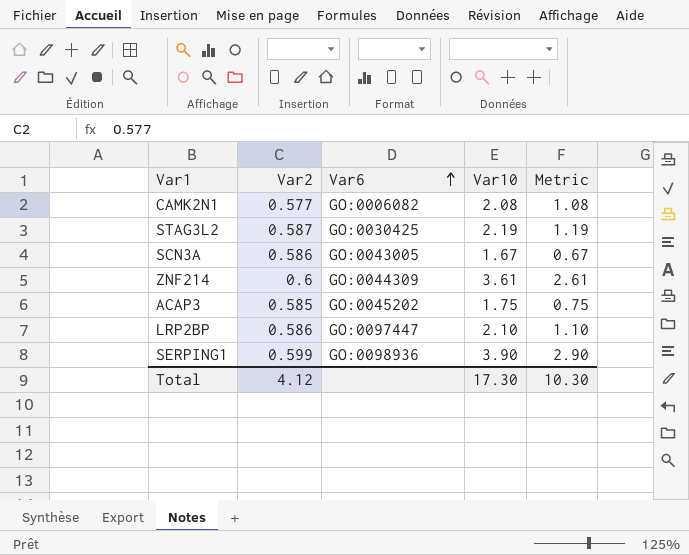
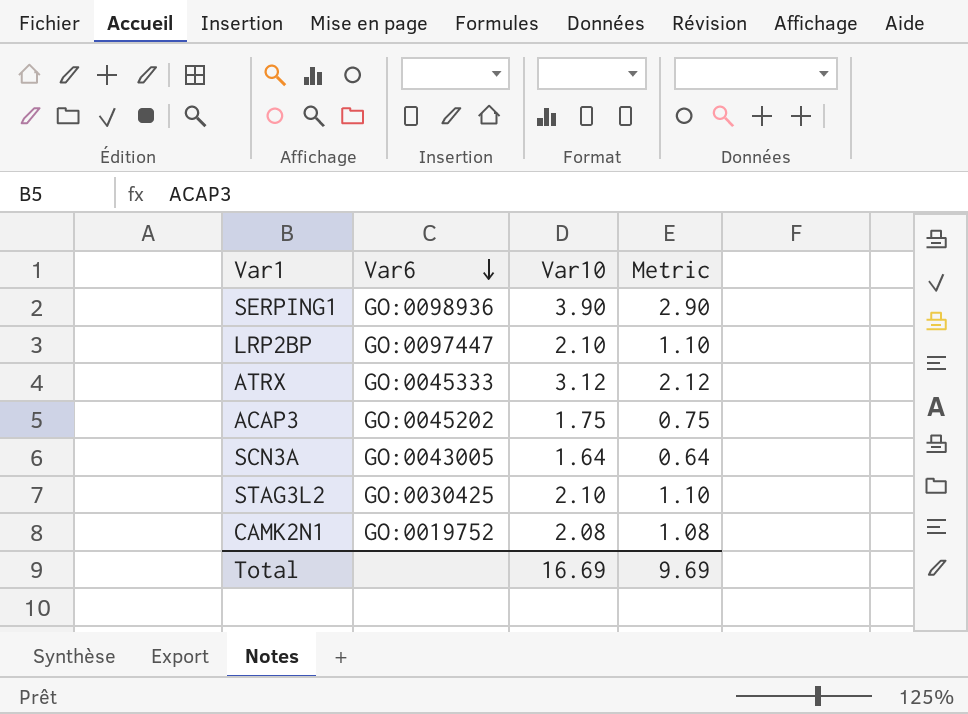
row order: Var6 ascending -> Var6 descending
column Var2 | position: 2 -> none
row ZNF214: 0.6 | GO:0044309 | 3.61 | 2.61 -> none
row ATRX: none -> GO:0045333 | 3.12 | 2.12
SCN3A | Var10: 1.67 -> 1.64
SCN3A | Metric: 0.67 -> 0.64
STAG3L2 | Var10: 2.19 -> 2.10
STAG3L2 | Metric: 1.19 -> 1.10
CAMK2N1 | Var6: GO:0006082 -> GO:0019752
Total | Var10: 17.30 -> 16.69
Total | Metric: 10.30 -> 9.69

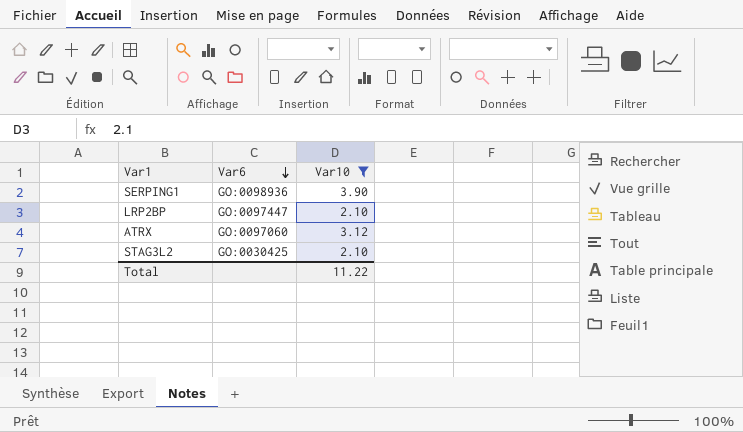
filter: none -> Var10 >= 2.10
column Metric | formula: [Var10] - 1 -> none
ATRX | Var6: GO:0045333 -> GO:0097060
Total | Var10: 16.69 -> 11.22

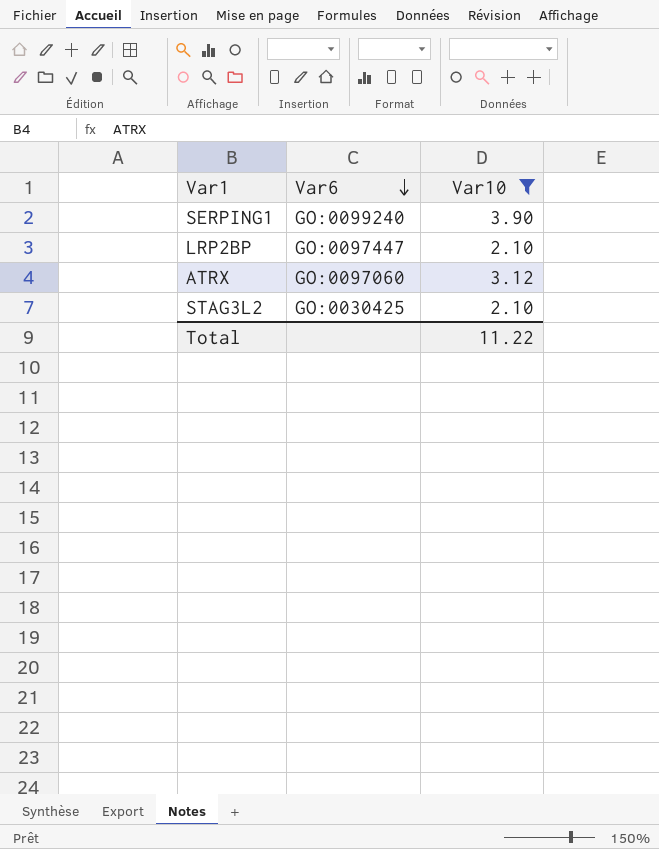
SERPING1 | Var6: GO:0098936 -> GO:0099240

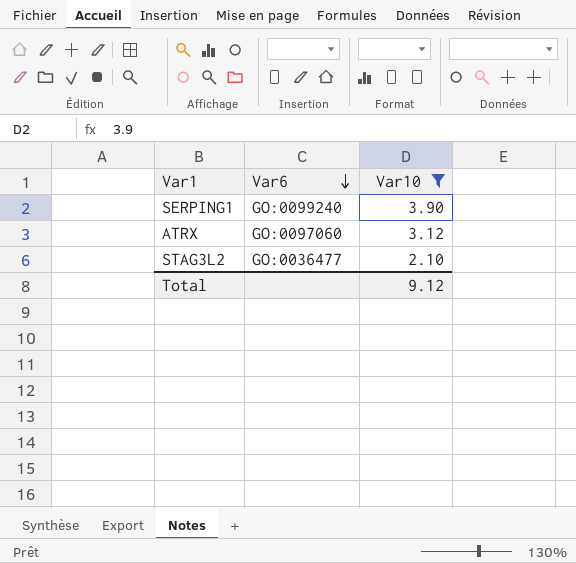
row LRP2BP: GO:0097447 | 2.10 -> none
STAG3L2 | Var6: GO:0030425 -> GO:0036477
Total | Var10: 11.22 -> 9.12

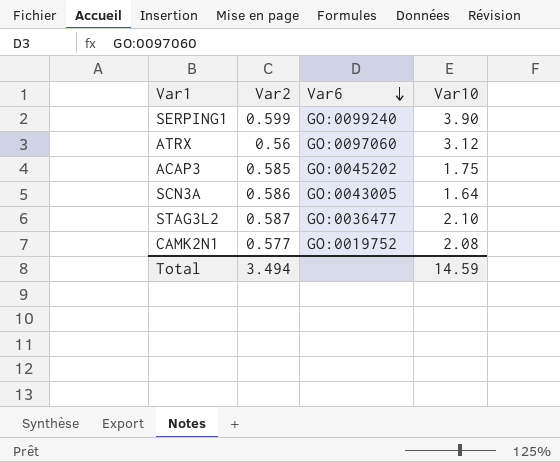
filter: Var10 >= 2.10 -> none
column Var2 | position: none -> 2
Total | Var10: 9.12 -> 14.59

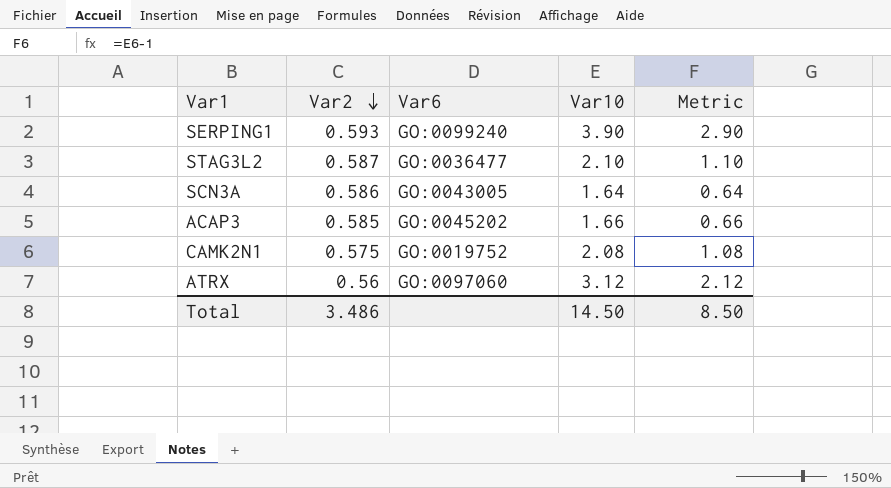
row order: Var6 descending -> Var2 descending
column Metric | formula: none -> [Var10] - 1
SERPING1 | Var2: 0.599 -> 0.593
ACAP3 | Var10: 1.75 -> 1.66
CAMK2N1 | Var2: 0.577 -> 0.575
Total | Var2: 3.494 -> 3.486
Total | Var10: 14.59 -> 14.50

